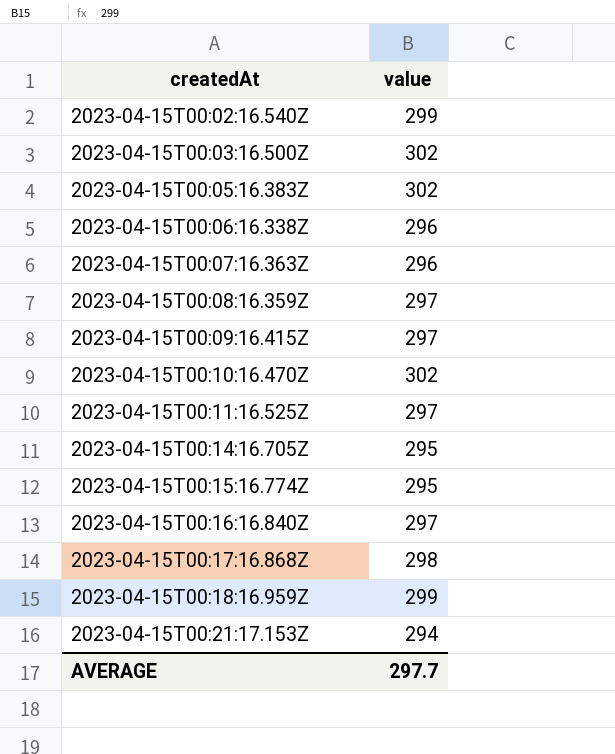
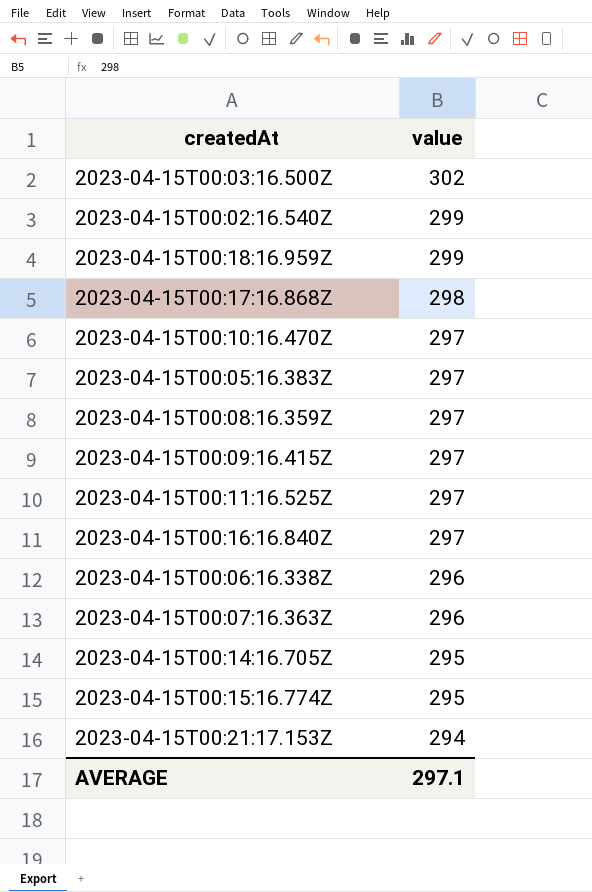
row order: createdAt ascending -> value descending
2023-04-15T00:10:16.470Z | value: 302 -> 297
2023-04-15T00:05:16.383Z | value: 302 -> 297
AVERAGE | value: 297.7 -> 297.1

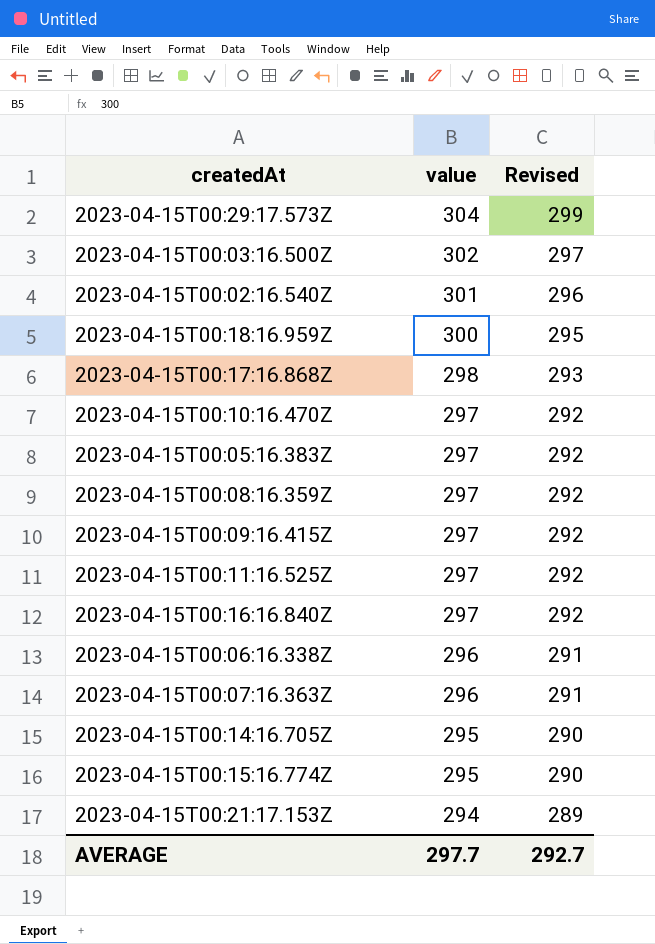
column Revised | formula: none -> [value] - 5
row 2023-04-15T00:29:17.573Z: none -> 304 | 299
2023-04-15T00:02:16.540Z | value: 299 -> 301
2023-04-15T00:18:16.959Z | value: 299 -> 300
AVERAGE | value: 297.1 -> 297.7

